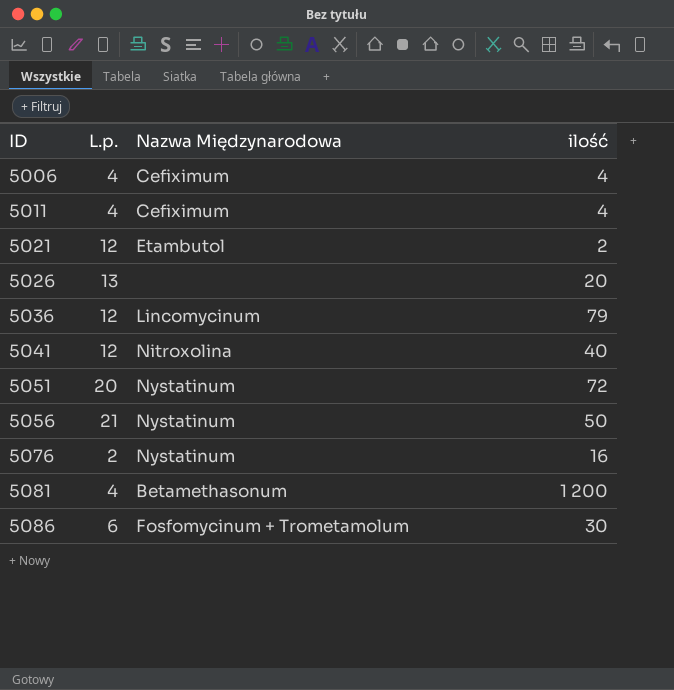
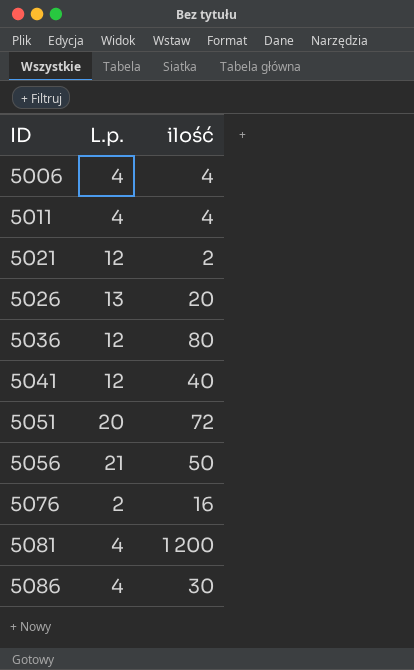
column Nazwa Międzynarodowa | position: 3 -> none
5036 | ilość: 79 -> 80
5086 | L.p.: 6 -> 4

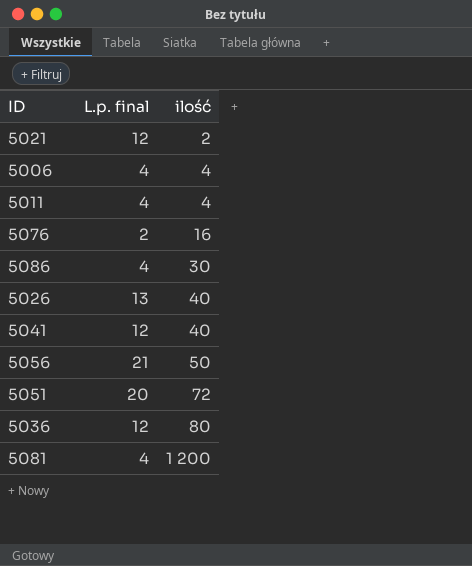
row order: ID ascending -> ilość ascending
column name: L.p. -> L.p. final
5026 | ilość: 20 -> 40

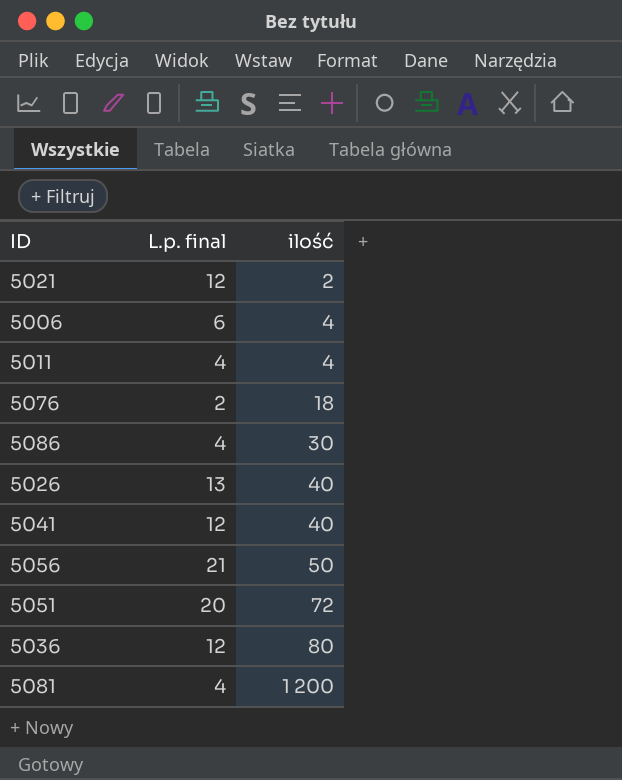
5006 | L.p. final: 4 -> 6
5076 | ilość: 16 -> 18

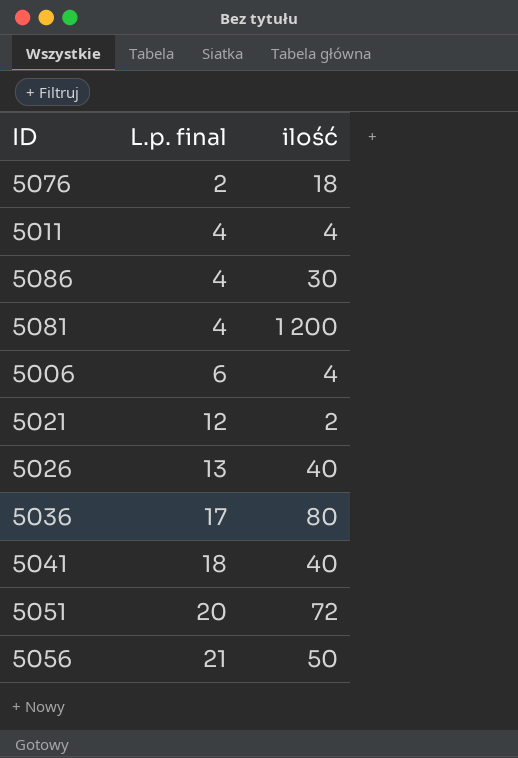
row order: ilość ascending -> L.p. final ascending
5036 | L.p. final: 12 -> 17
5041 | L.p. final: 12 -> 18

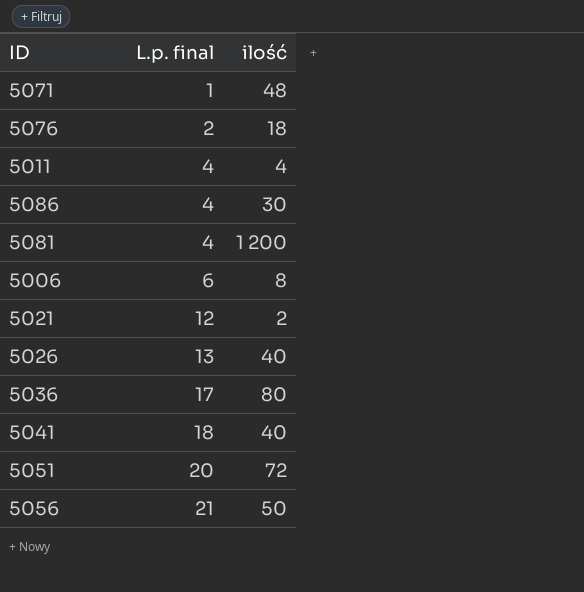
row 5071: none -> 1 | 48
5006 | ilość: 4 -> 8

